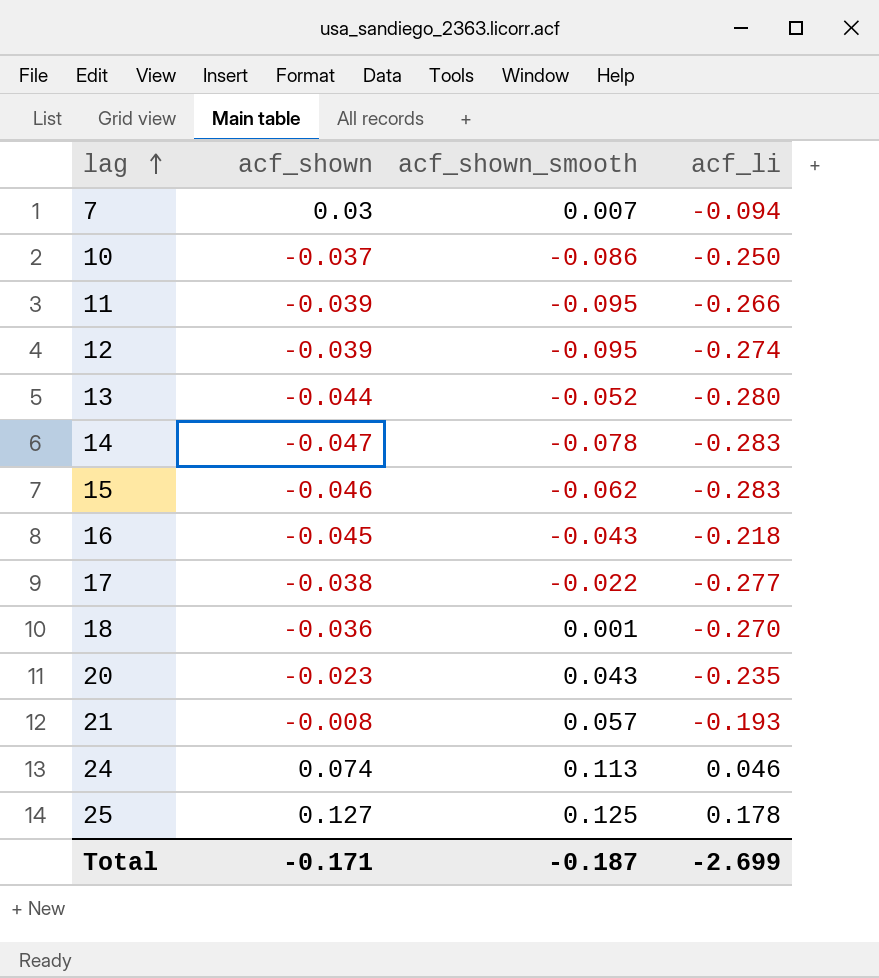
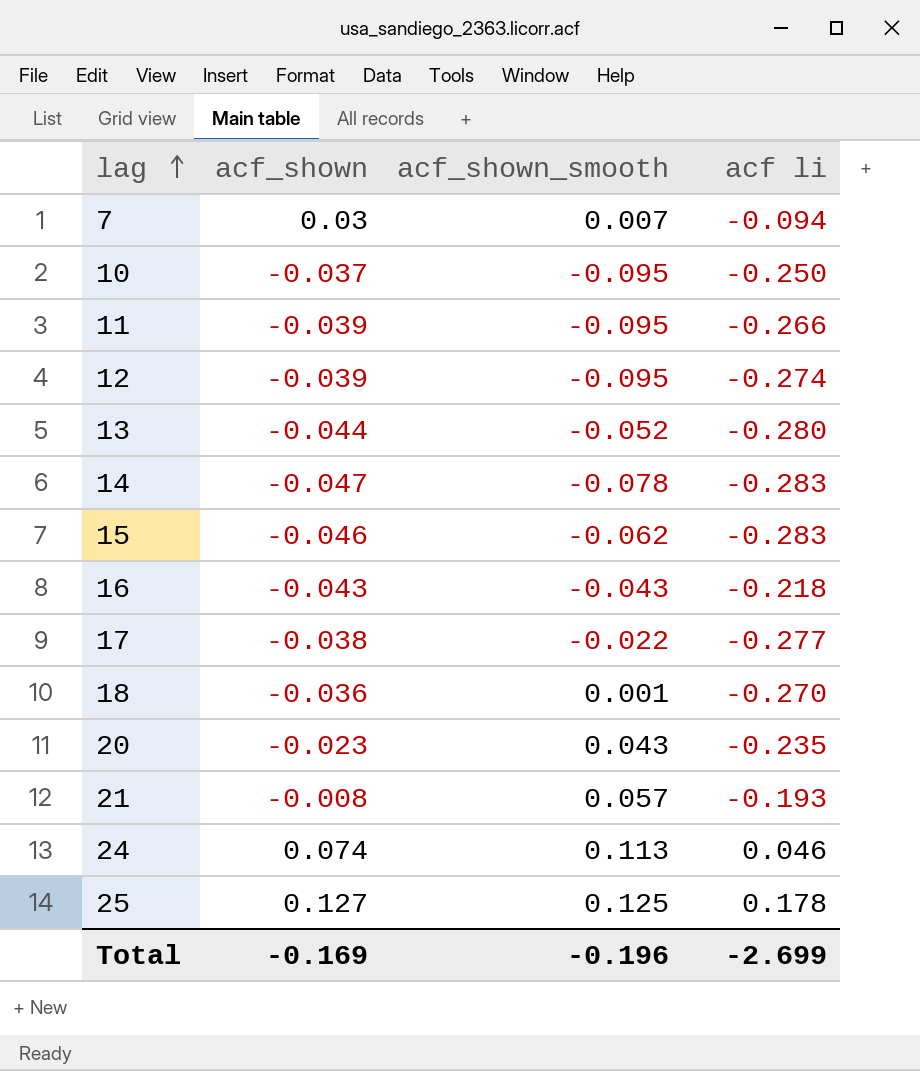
column name: acf_li -> acf li
10 | acf_shown_smooth: -0.086 -> -0.095
16 | acf_shown: -0.045 -> -0.043
Total | acf_shown: -0.171 -> -0.169
Total | acf_shown_smooth: -0.187 -> -0.196

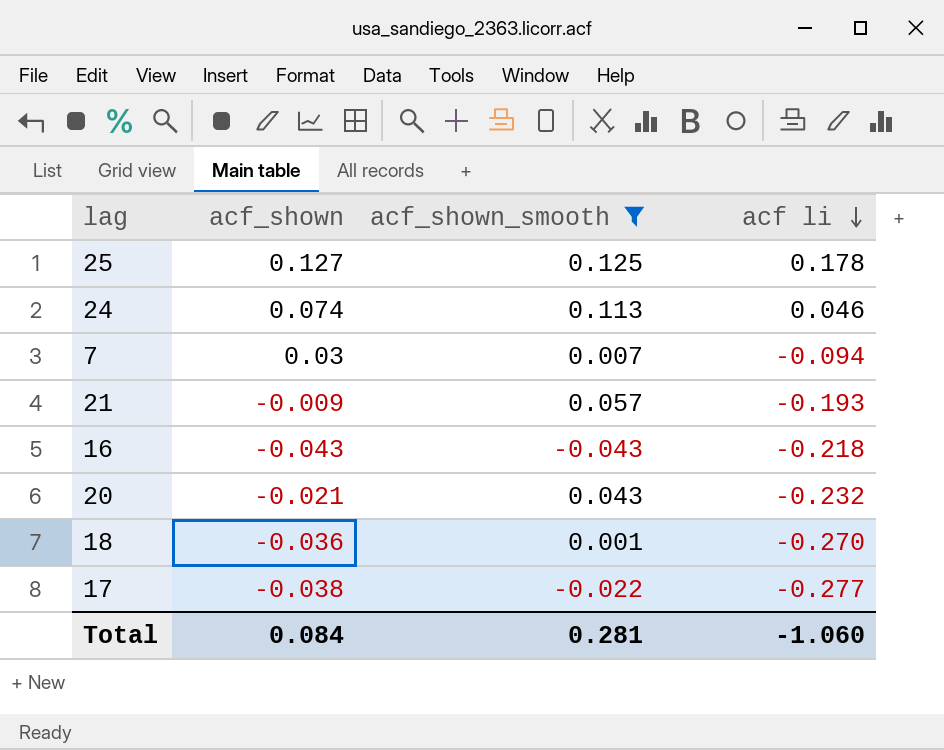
filter: none -> acf_shown_smooth >= -0.043
row order: lag ascending -> acf li descending
21 | acf_shown: -0.008 -> -0.009
20 | acf_shown: -0.023 -> -0.021
20 | acf li: -0.235 -> -0.232
Total | acf_shown: -0.169 -> 0.084
Total | acf_shown_smooth: -0.196 -> 0.281
Total | acf li: -2.699 -> -1.060

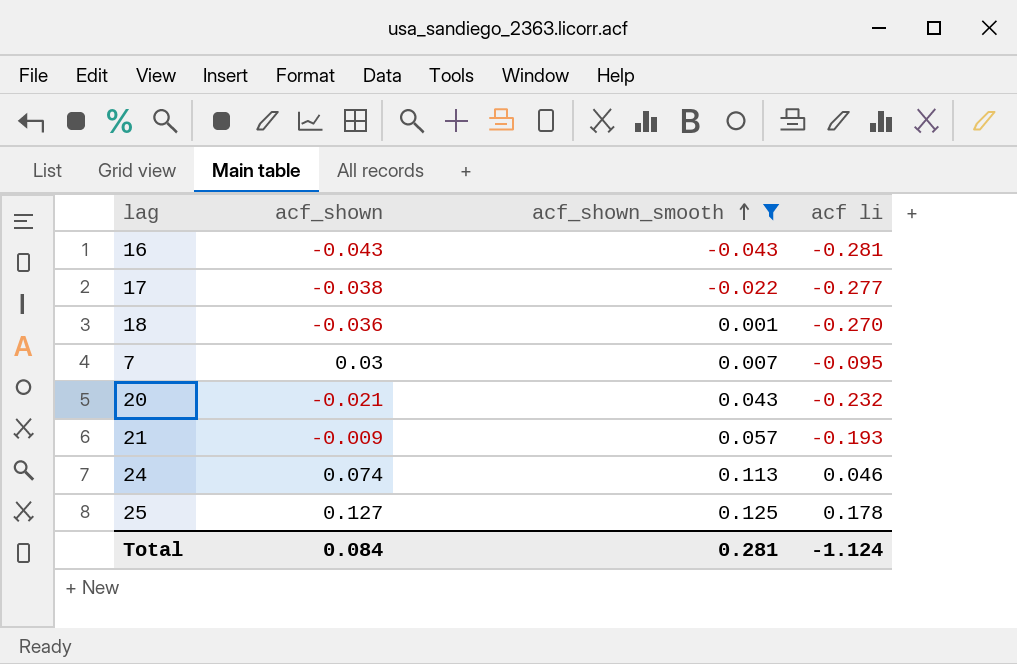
row order: acf li descending -> acf_shown_smooth ascending
16 | acf li: -0.218 -> -0.281
7 | acf li: -0.094 -> -0.095
Total | acf li: -1.060 -> -1.124

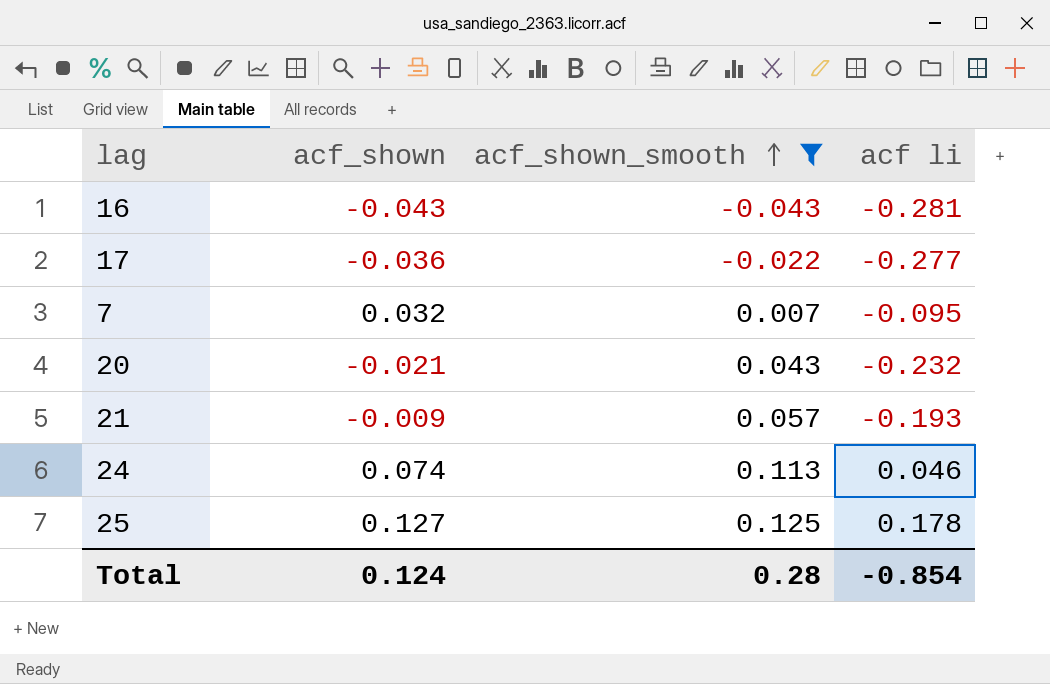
row 18: -0.036 | 0.001 | -0.270 -> none
17 | acf_shown: -0.038 -> -0.036
7 | acf_shown: 0.03 -> 0.032
Total | acf_shown: 0.084 -> 0.124
Total | acf_shown_smooth: 0.281 -> 0.28
Total | acf li: -1.124 -> -0.854

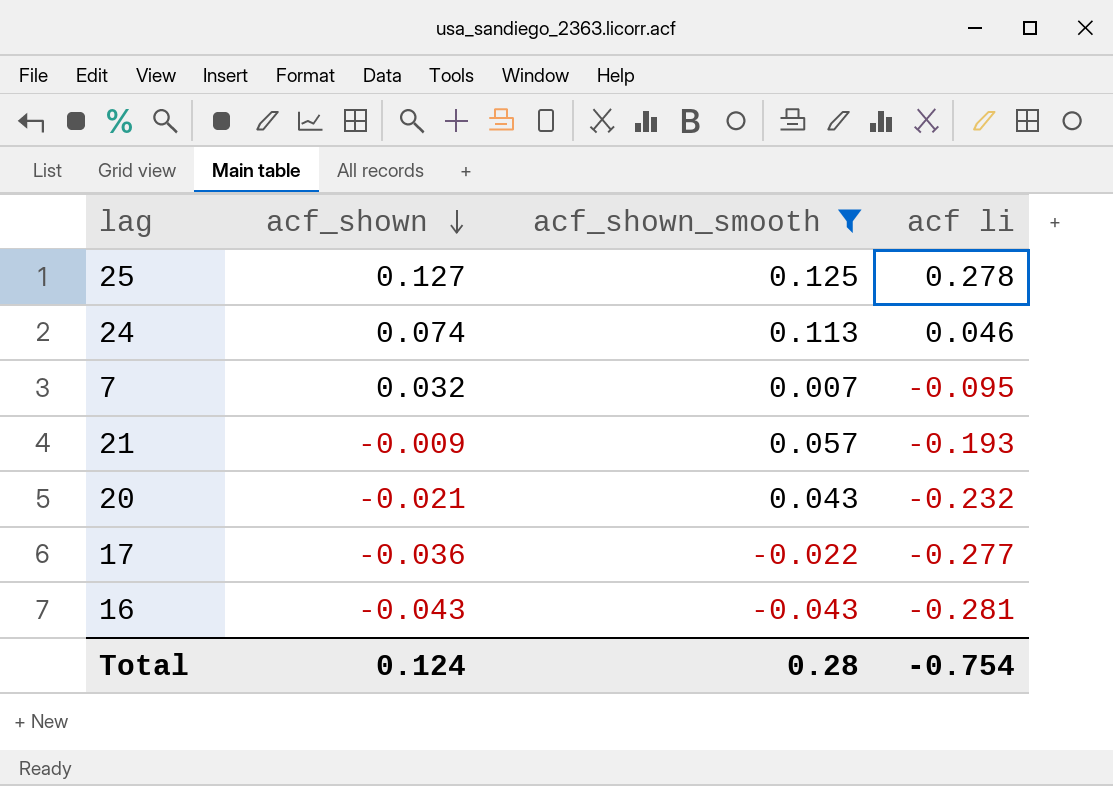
row order: acf_shown_smooth ascending -> acf_shown descending
25 | acf li: 0.178 -> 0.278
Total | acf li: -0.854 -> -0.754

